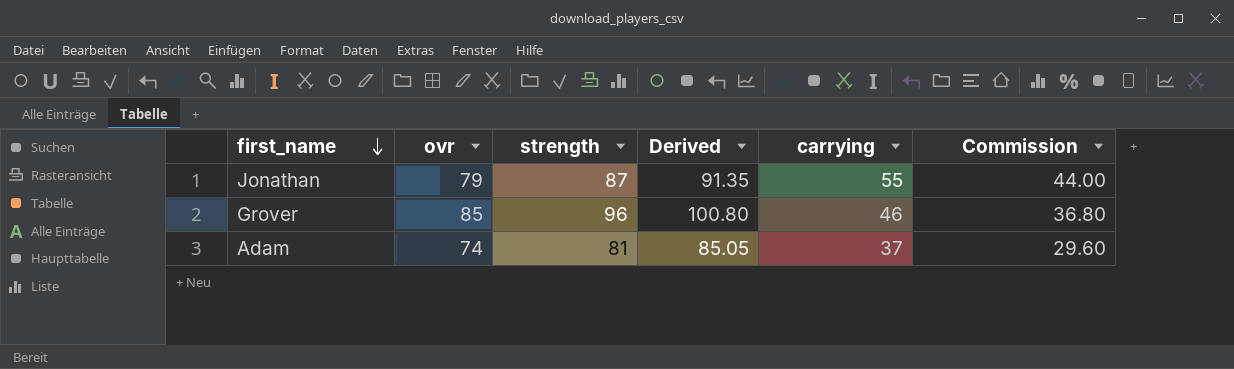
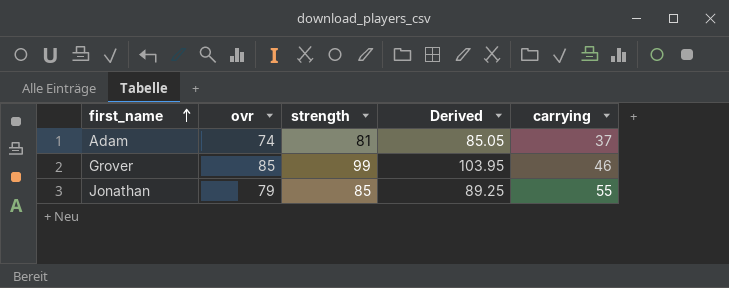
row order: first_name descending -> first_name ascending
column Commission | formula: [carrying] * 0.8 -> none
Grover | strength: 96 -> 99
Grover | Derived: 100.80 -> 103.95
Jonathan | strength: 87 -> 85
Jonathan | Derived: 91.35 -> 89.25

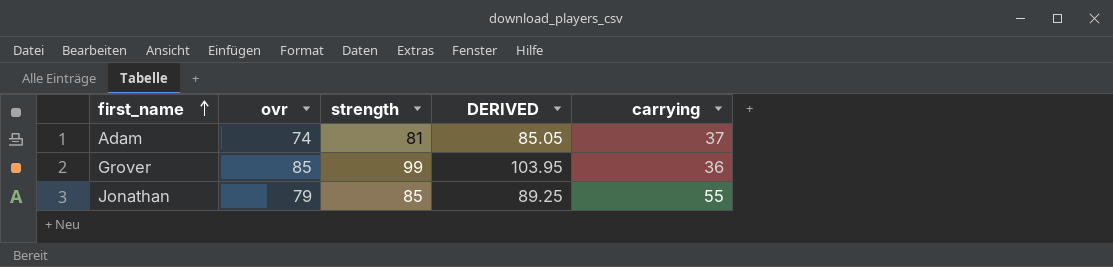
column name: Derived -> DERIVED
Grover | carrying: 46 -> 36

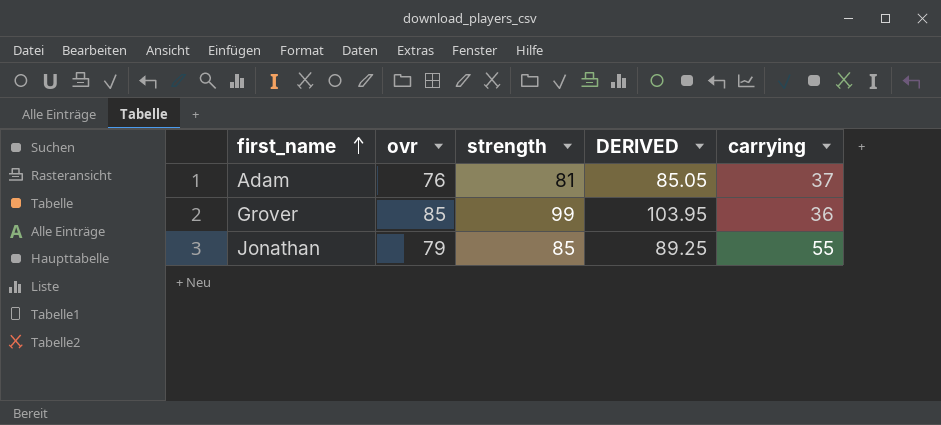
Adam | ovr: 74 -> 76

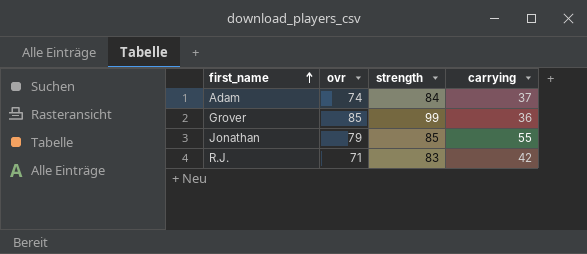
column DERIVED | formula: [strength] * 1.05 -> none
Adam | ovr: 76 -> 74
Adam | strength: 81 -> 84
row R.J.: none -> 71 | 83 | 42

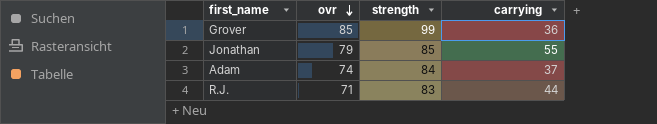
row order: first_name ascending -> ovr descending
R.J. | carrying: 42 -> 44

